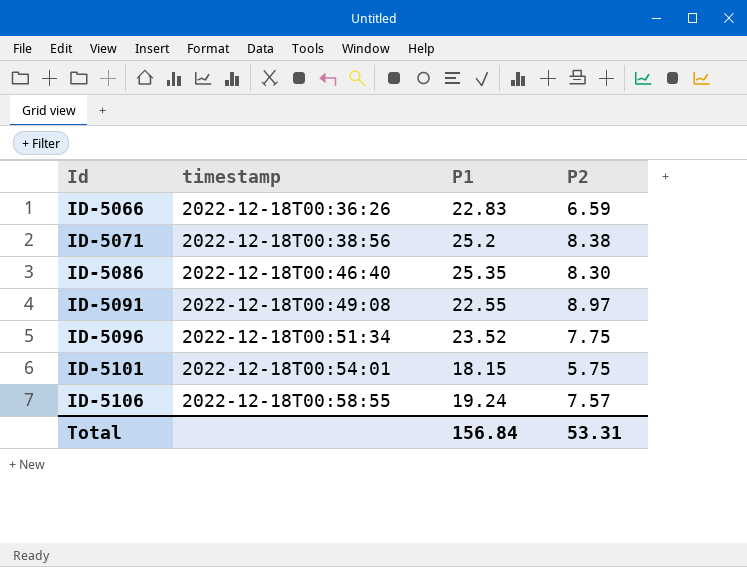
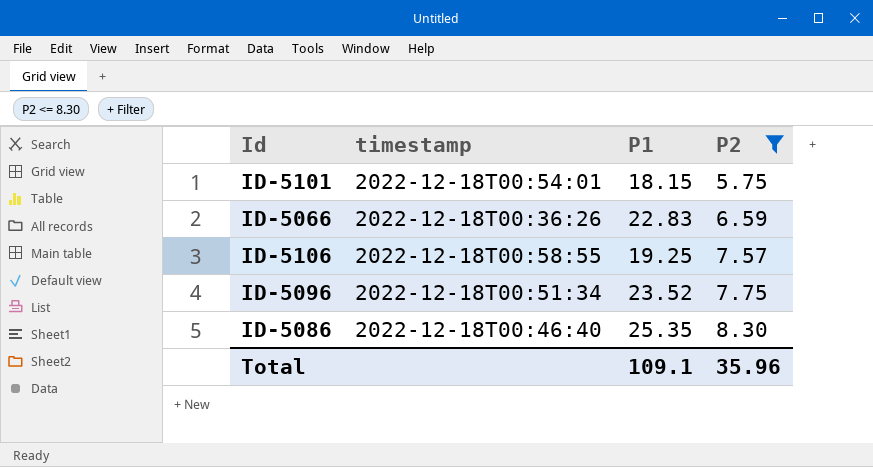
filter: none -> P2 <= 8.30
row order: Id ascending -> P2 ascending
ID-5106 | P1: 19.24 -> 19.25
Total | P1: 156.84 -> 109.1
Total | P2: 53.31 -> 35.96

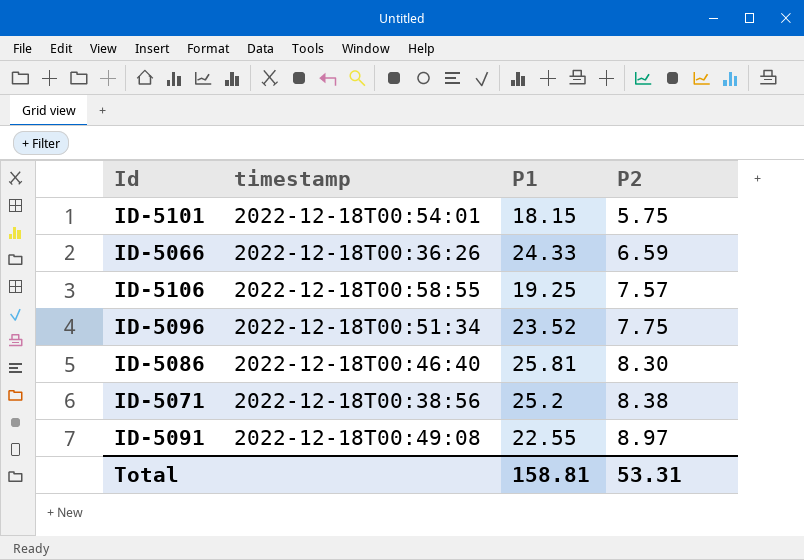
filter: P2 <= 8.30 -> none
ID-5066 | P1: 22.83 -> 24.33
ID-5086 | P1: 25.35 -> 25.81
Total | P1: 109.1 -> 158.81
Total | P2: 35.96 -> 53.31

